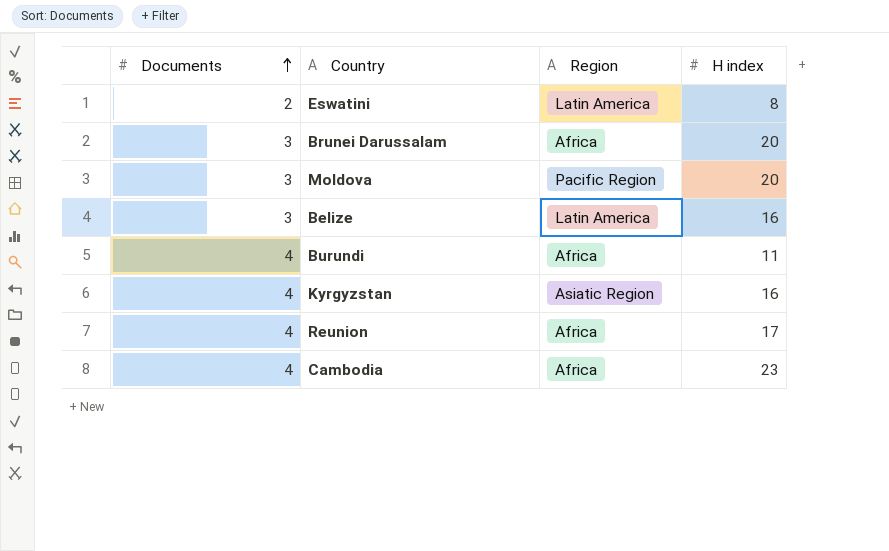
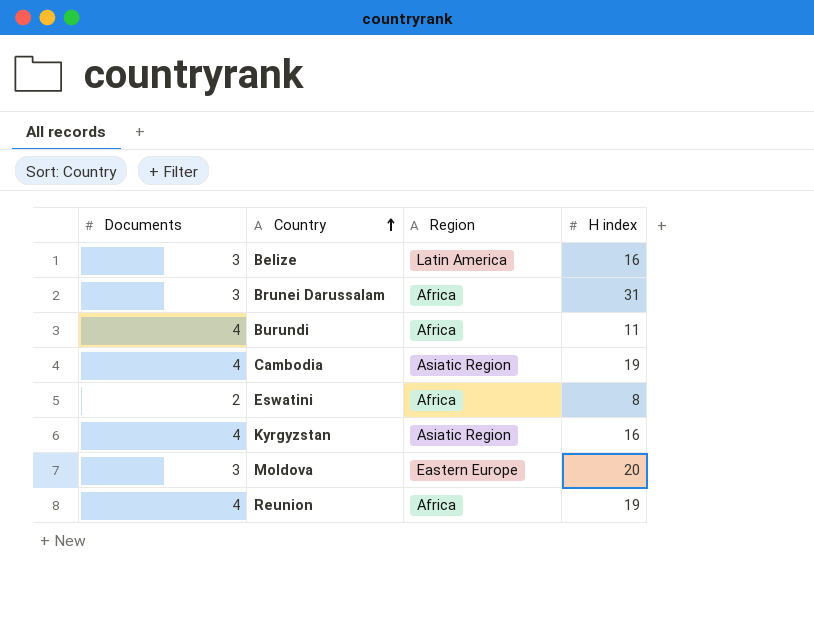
row order: Documents ascending -> Country ascending
Brunei Darussalam | H index: 20 -> 31
Cambodia | Region: Africa -> Asiatic Region
Cambodia | H index: 23 -> 19
Eswatini | Region: Latin America -> Africa
Moldova | Region: Pacific Region -> Eastern Europe
Reunion | H index: 17 -> 19

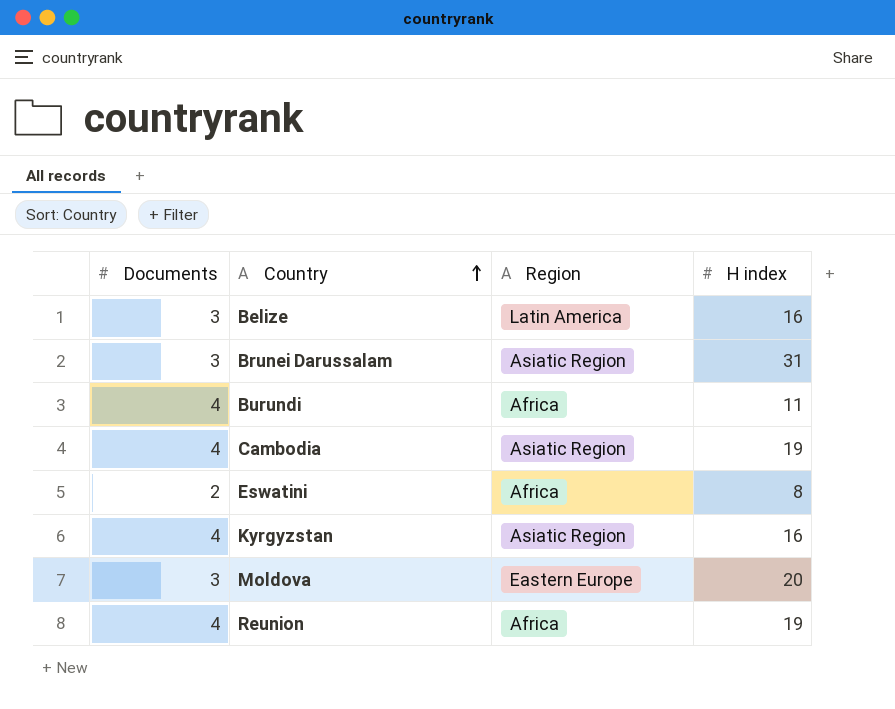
Brunei Darussalam | Region: Africa -> Asiatic Region

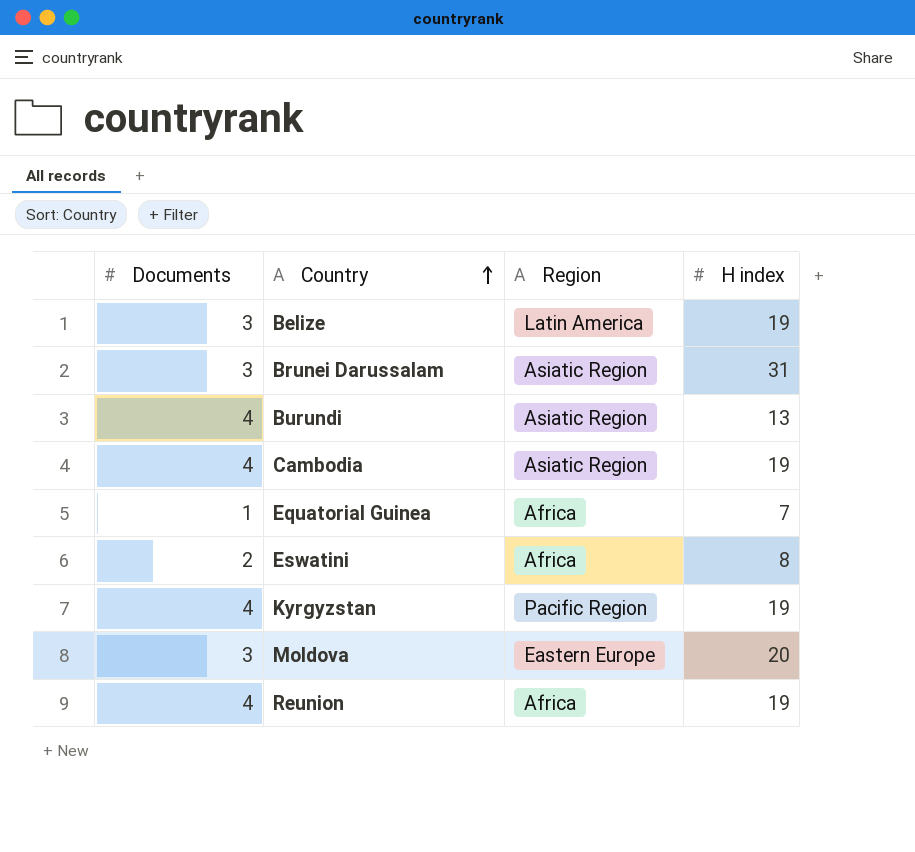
Belize | H index: 16 -> 19
Burundi | Region: Africa -> Asiatic Region
Burundi | H index: 11 -> 13
row Equatorial Guinea: none -> 1 | Africa | 7
Kyrgyzstan | Region: Asiatic Region -> Pacific Region
Kyrgyzstan | H index: 16 -> 19

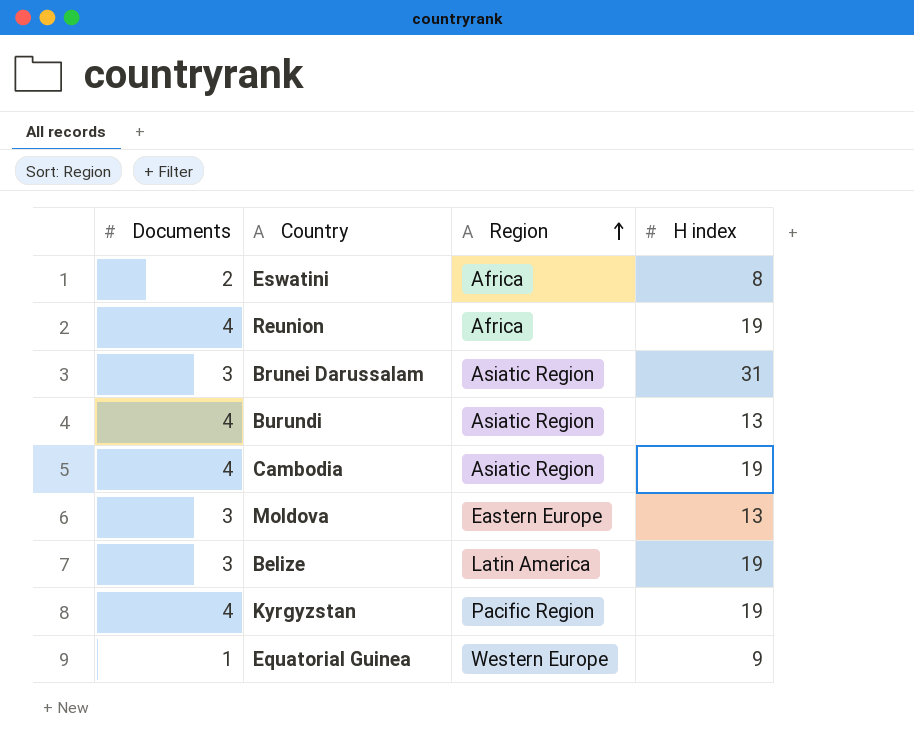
row order: Country ascending -> Region ascending
Moldova | H index: 20 -> 13
Equatorial Guinea | Region: Africa -> Western Europe
Equatorial Guinea | H index: 7 -> 9

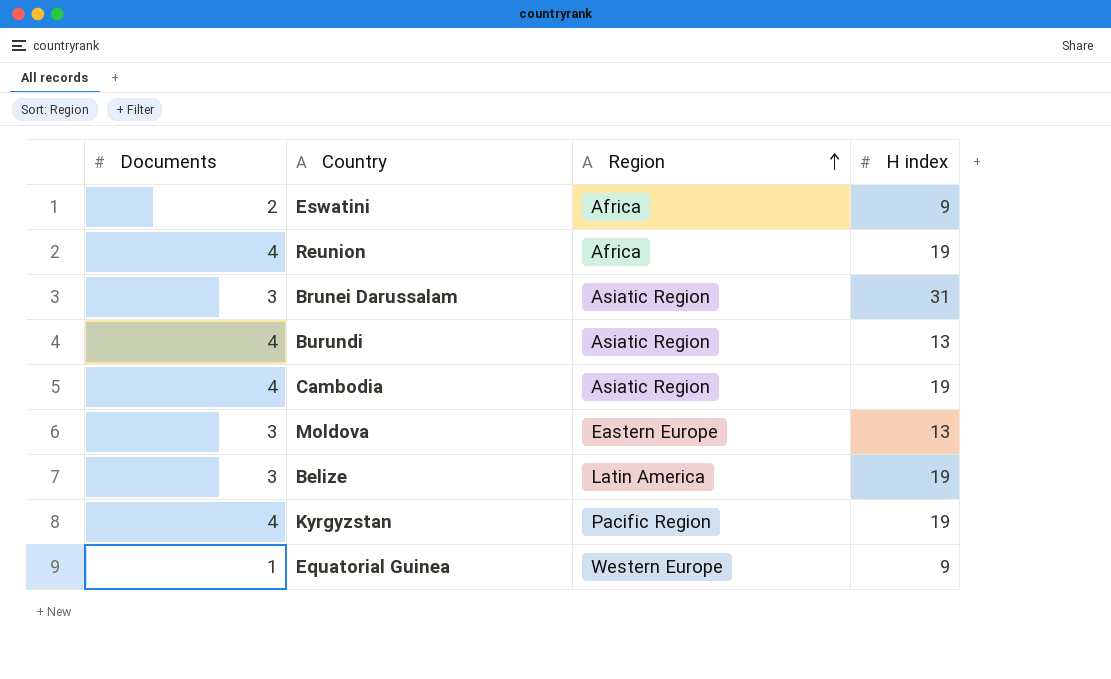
Eswatini | H index: 8 -> 9

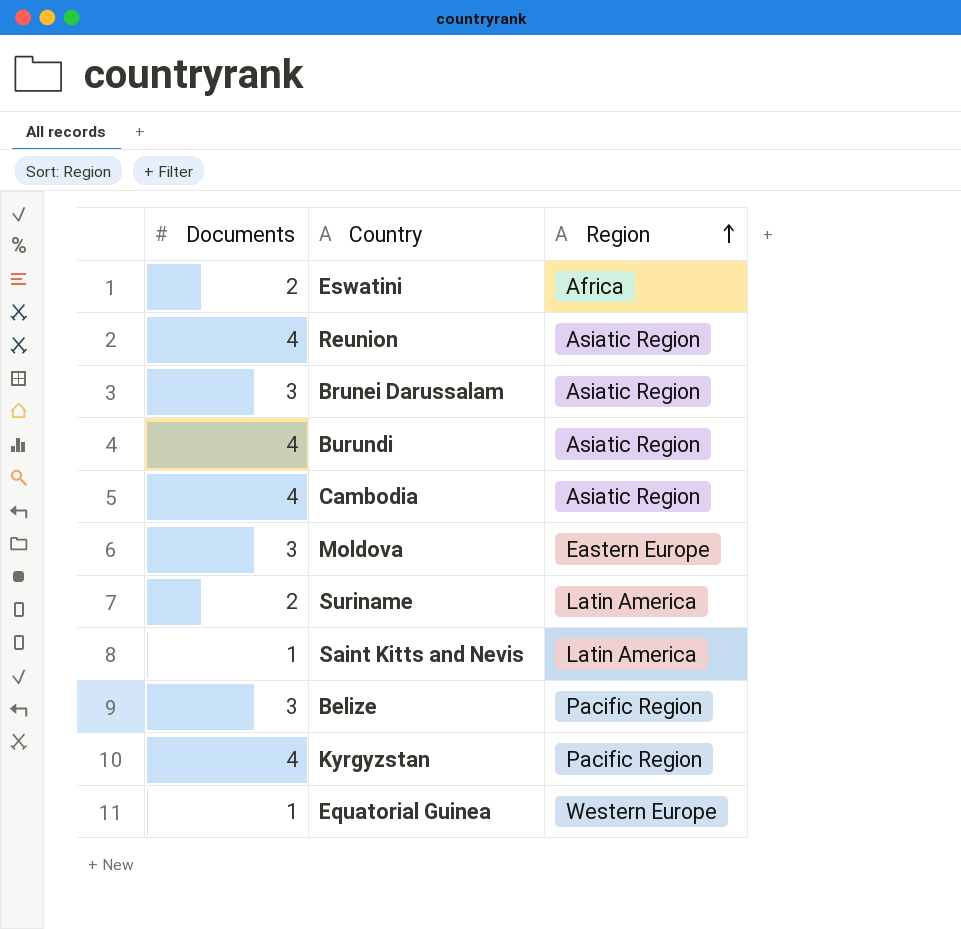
column H index | position: 4 -> none
Reunion | Region: Africa -> Asiatic Region
row Suriname: none -> 2 | Latin America
row Saint Kitts and Nevis: none -> 1 | Latin America
Belize | Region: Latin America -> Pacific Region

